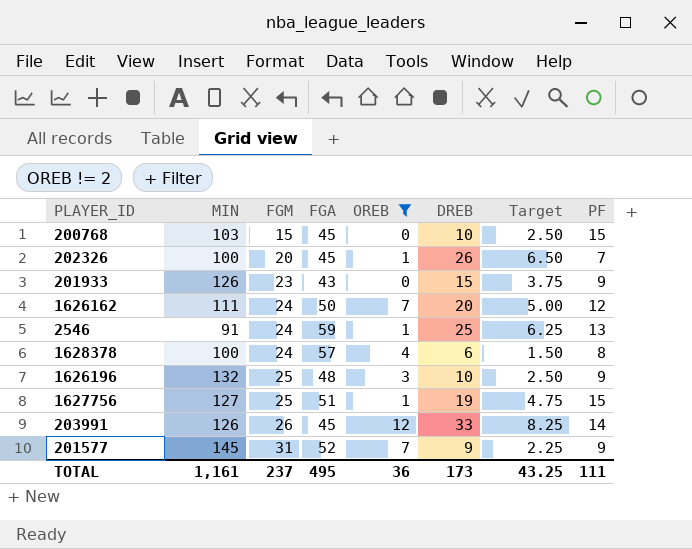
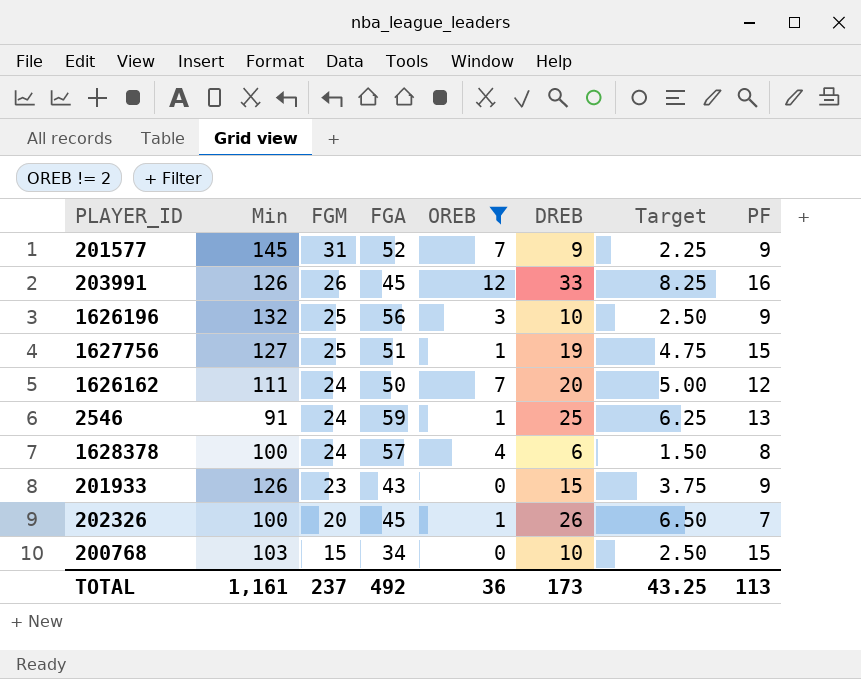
row order: FGM ascending -> FGM descending
column name: MIN -> Min
203991 | PF: 14 -> 16
1626196 | FGA: 48 -> 56
200768 | FGA: 45 -> 34
TOTAL | FGA: 495 -> 492
TOTAL | PF: 111 -> 113

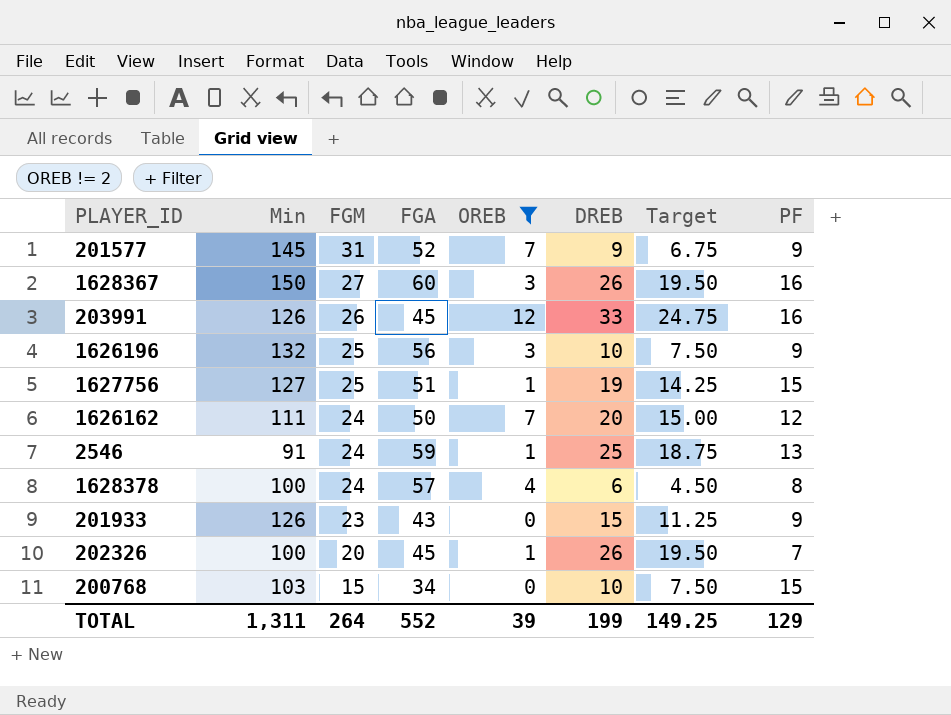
column Target | formula: [DREB] * 0.25 -> [DREB] * 0.75
row 1628367: none -> 150 | 27 | 60 | 3 | 26 | 19.50 | 16
TOTAL | Min: 1,161 -> 1,311
TOTAL | FGM: 237 -> 264
TOTAL | FGA: 492 -> 552
TOTAL | OREB: 36 -> 39
TOTAL | DREB: 173 -> 199
TOTAL | Target: 43.25 -> 149.25
TOTAL | PF: 113 -> 129

